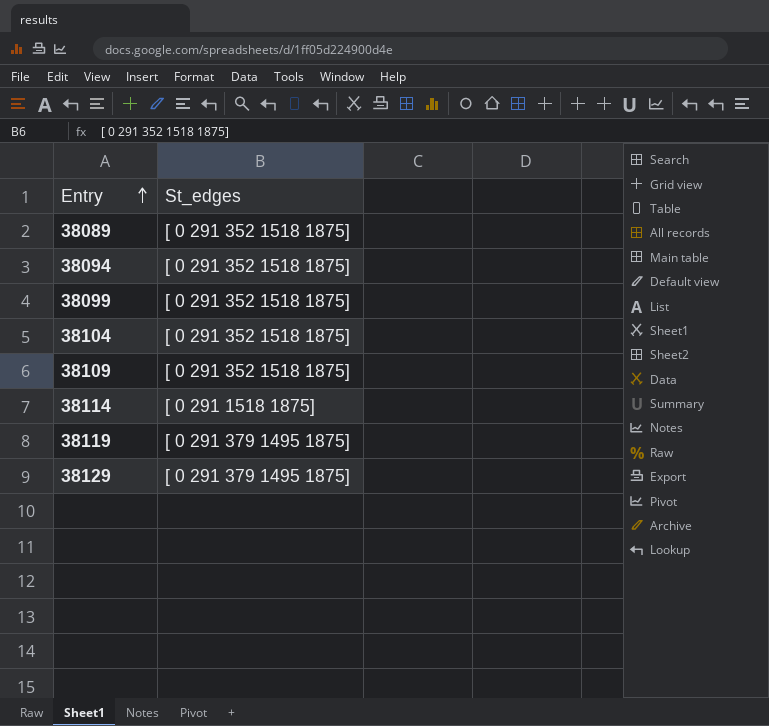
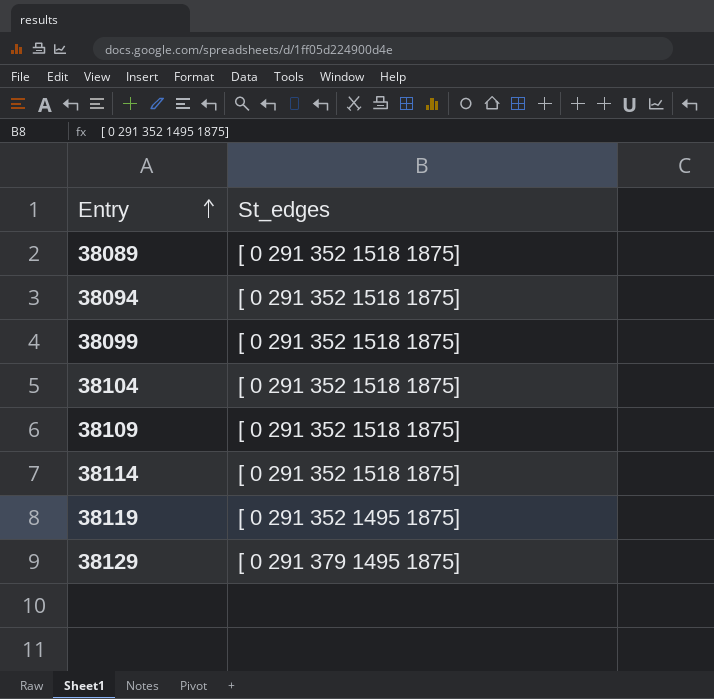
38114 | St_edges: [ 0 291 1518 1875] -> [ 0 291 352 1518 1875]
38119 | St_edges: [ 0 291 379 1495 1875] -> [ 0 291 352 1495 1875]

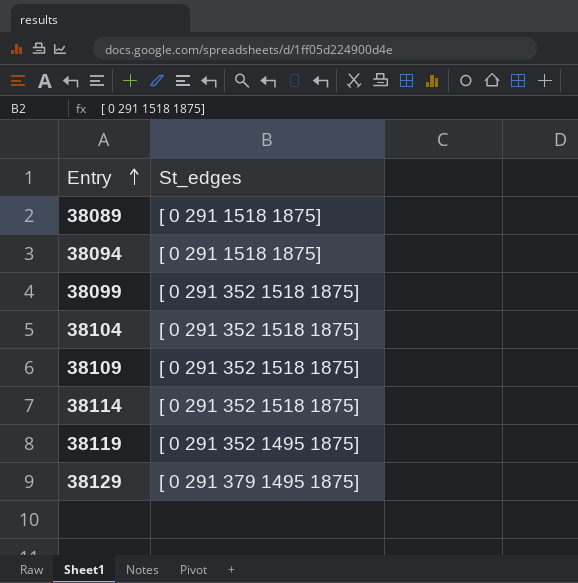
38089 | St_edges: [ 0 291 352 1518 1875] -> [ 0 291 1518 1875]
38094 | St_edges: [ 0 291 352 1518 1875] -> [ 0 291 1518 1875]

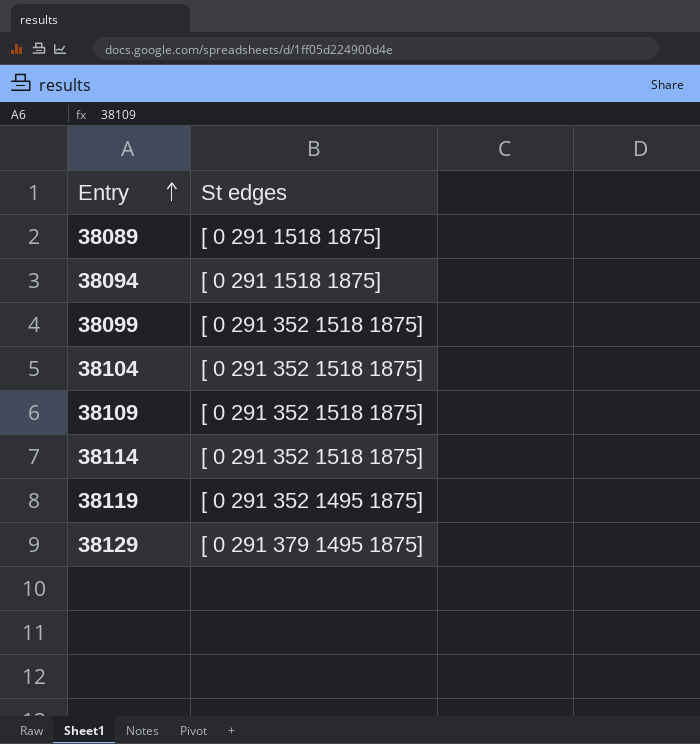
column name: St_edges -> St edges

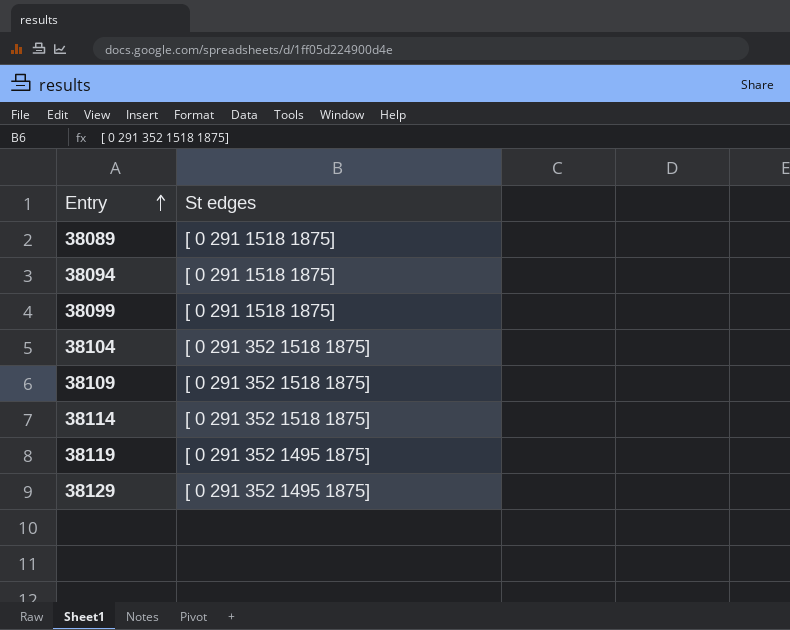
38099 | St edges: [ 0 291 352 1518 1875] -> [ 0 291 1518 1875]
38129 | St edges: [ 0 291 379 1495 1875] -> [ 0 291 352 1495 1875]

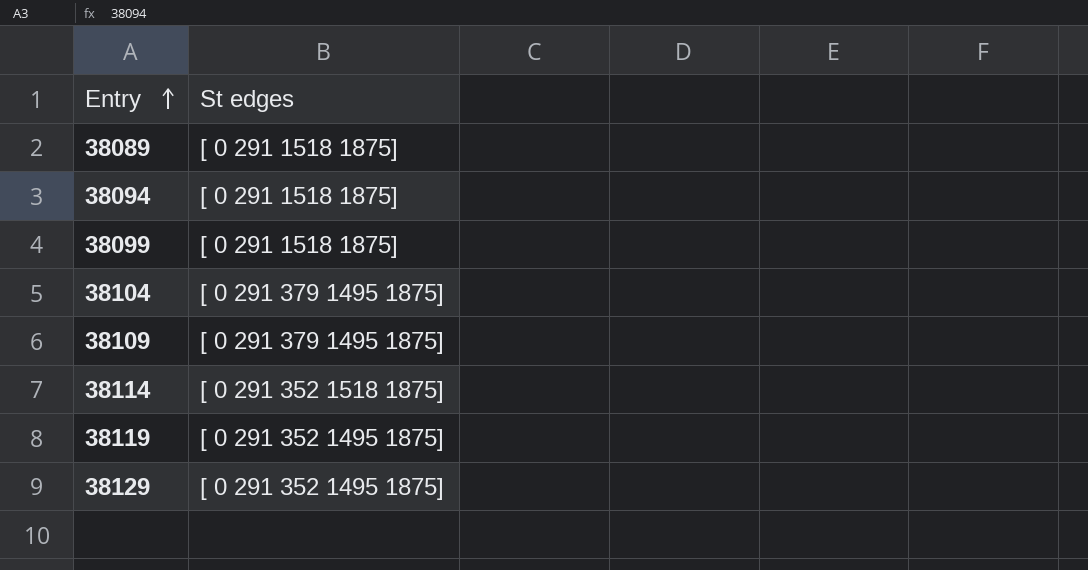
38104 | St edges: [ 0 291 352 1518 1875] -> [ 0 291 379 1495 1875]
38109 | St edges: [ 0 291 352 1518 1875] -> [ 0 291 379 1495 1875]

